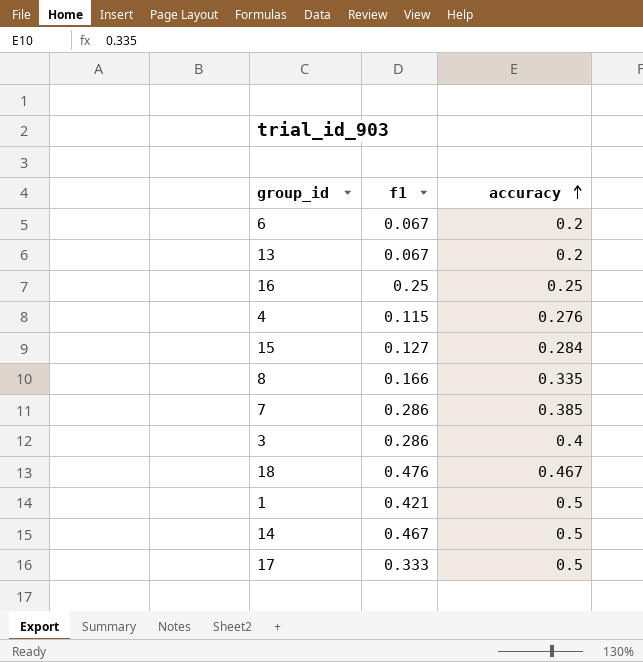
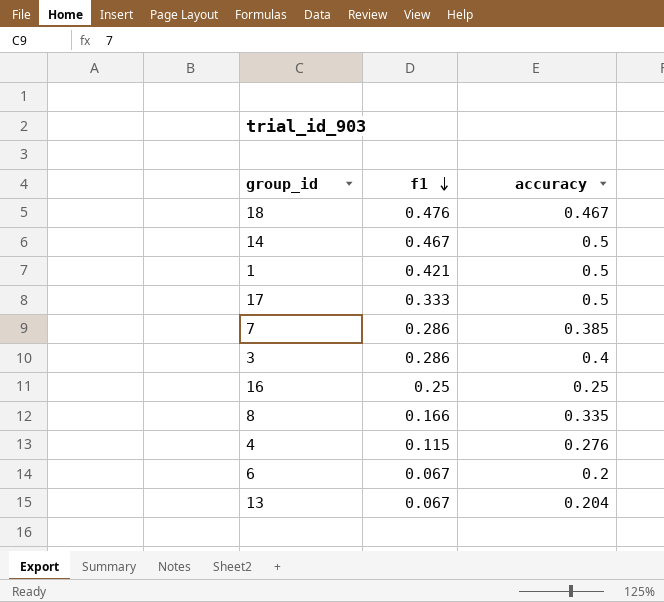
row order: accuracy ascending -> f1 descending
row 15: 0.127 | 0.284 -> none
13 | accuracy: 0.2 -> 0.204

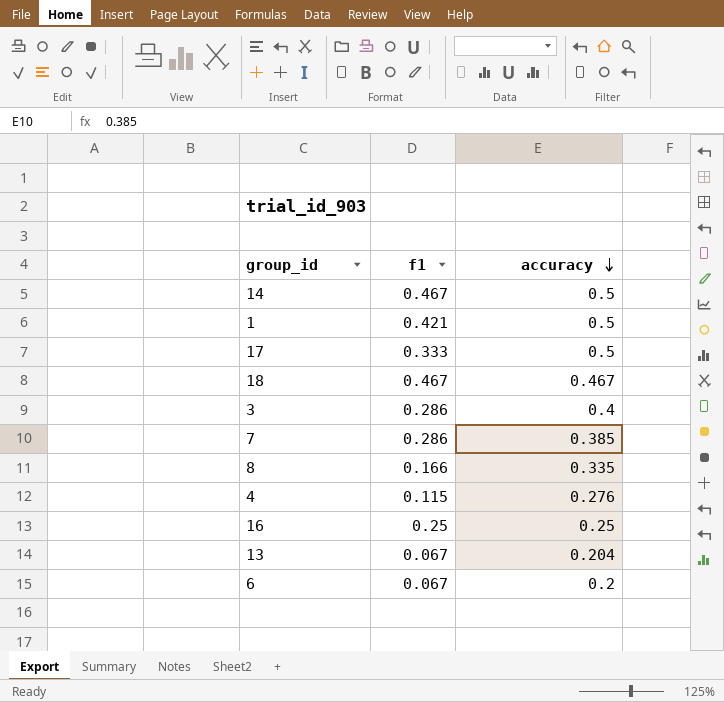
row order: f1 descending -> accuracy descending
18 | f1: 0.476 -> 0.467

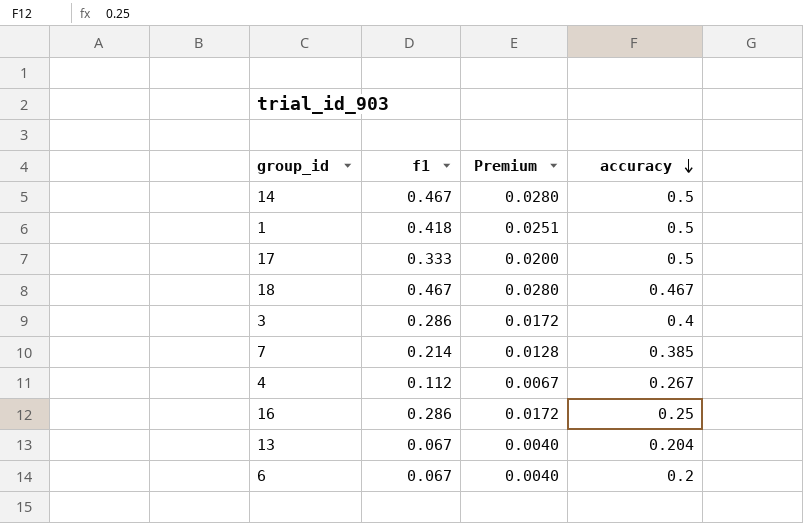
column Premium | formula: none -> [f1] * 0.06
row 8: 0.166 | 0.335 -> none
1 | f1: 0.421 -> 0.418
7 | f1: 0.286 -> 0.214
4 | f1: 0.115 -> 0.112
4 | accuracy: 0.276 -> 0.267
16 | f1: 0.25 -> 0.286

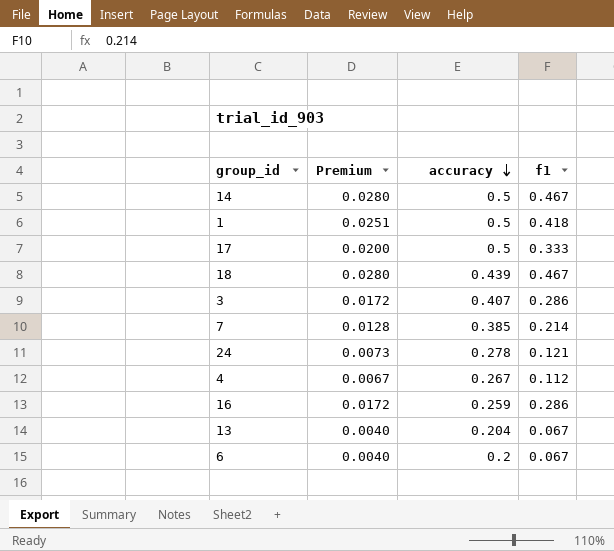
column f1 | position: 2 -> 4
18 | accuracy: 0.467 -> 0.439
3 | accuracy: 0.4 -> 0.407
row 24: none -> 0.0073 | 0.278 | 0.121
16 | accuracy: 0.25 -> 0.259

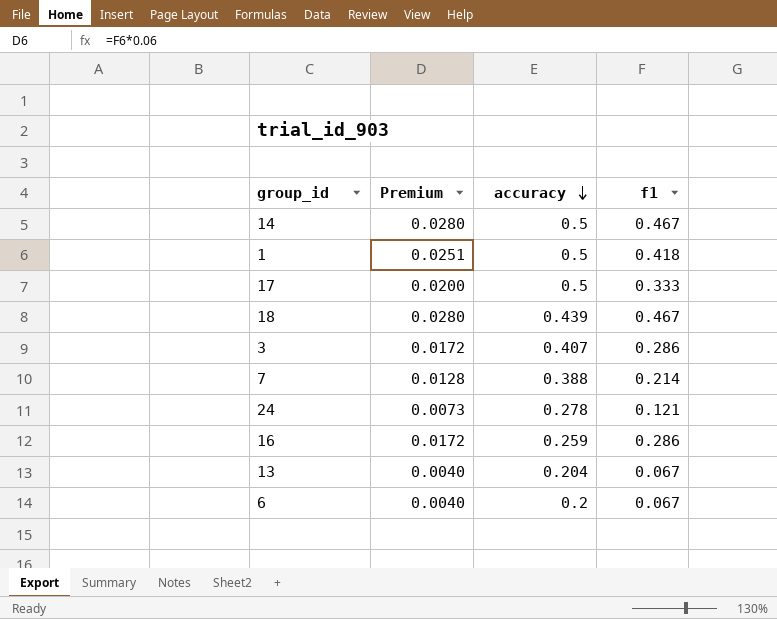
row 4: 0.0067 | 0.267 | 0.112 -> none
7 | accuracy: 0.385 -> 0.388

